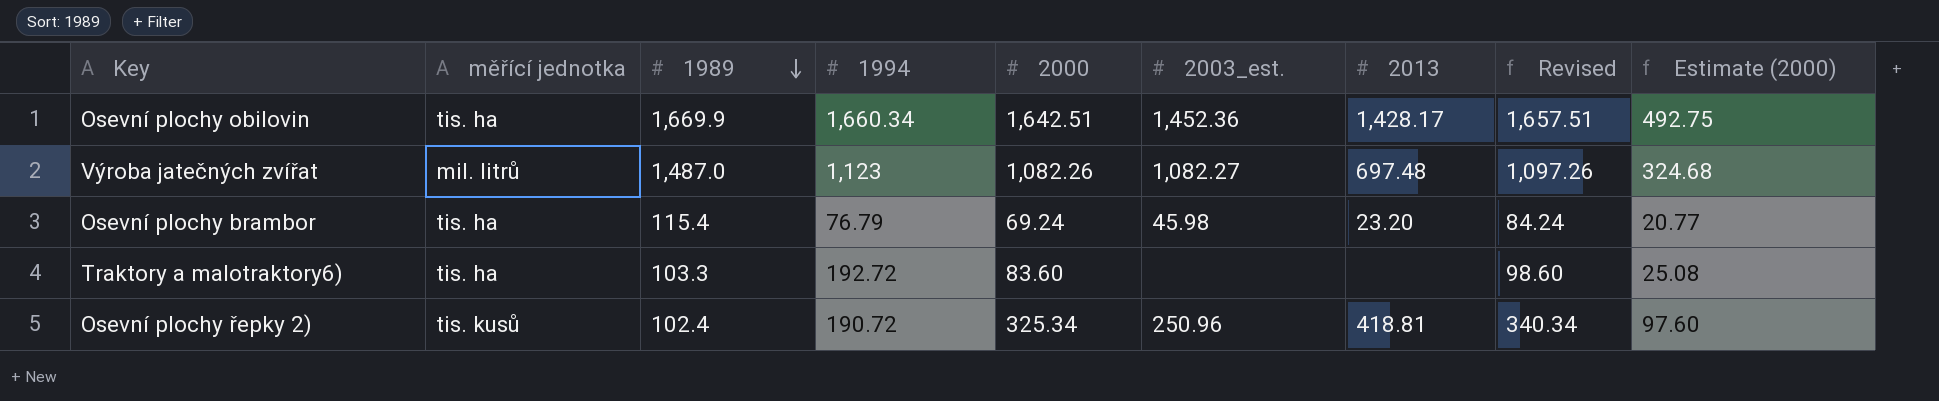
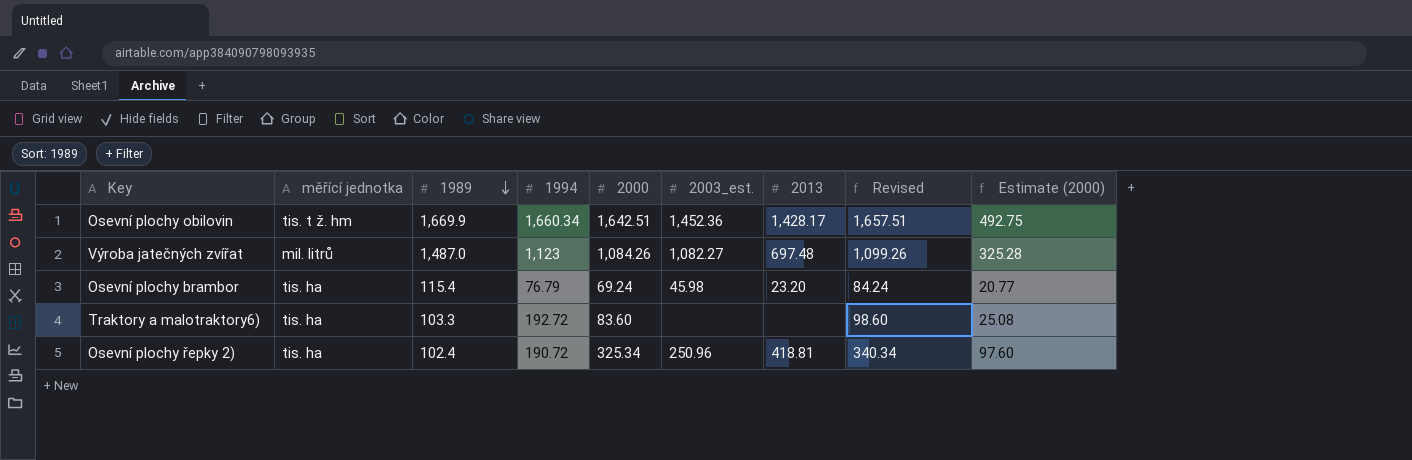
Osevní plochy obilovin | měřící jednotka: tis. ha -> tis. t ž. hm
Výroba jatečných zvířat | 2000: 1,082.26 -> 1,084.26
Výroba jatečných zvířat | Revised: 1,097.26 -> 1,099.26
Výroba jatečných zvířat | Estimate (2000): 324.68 -> 325.28
Osevní plochy řepky 2) | měřící jednotka: tis. kusů -> tis. ha

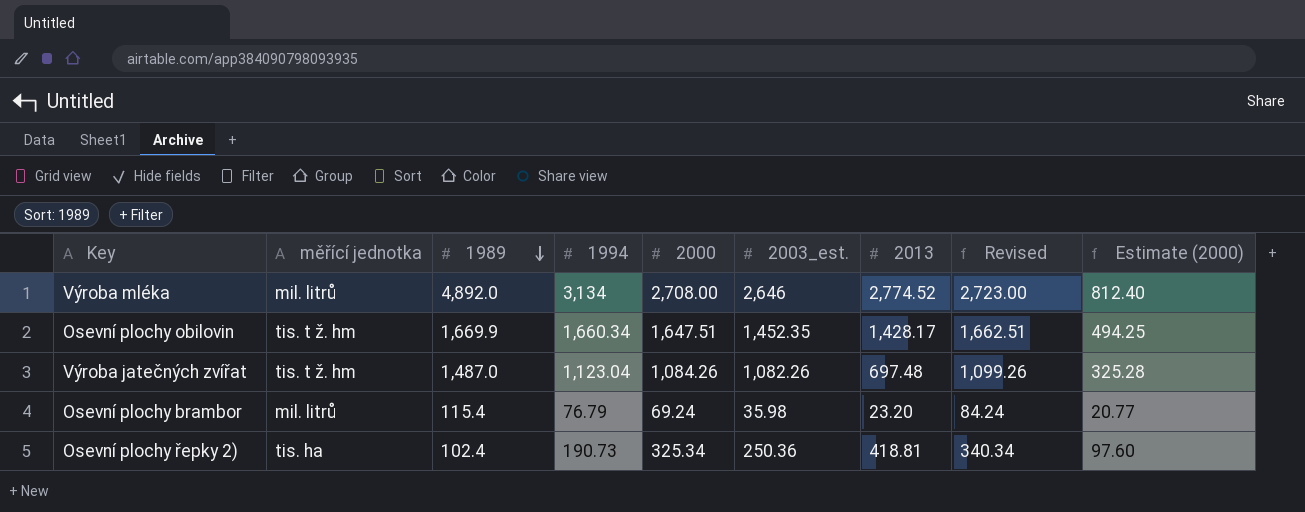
row Traktory a malotraktory6): tis. ha | 103.3 | 192.72 | 83.60 | none | none | 98.60 | 25.08 -> none
row Výroba mléka: none -> mil. litrů | 4,892.0 | 3,134 | 2,708.00 | 2,646 | 2,774.52 | 2,723.00 | 812.40
Osevní plochy obilovin | 2000: 1,642.51 -> 1,647.51
Osevní plochy obilovin | 2003_est.: 1,452.36 -> 1,452.35
Osevní plochy obilovin | Revised: 1,657.51 -> 1,662.51
Osevní plochy obilovin | Estimate (2000): 492.75 -> 494.25
Výroba jatečných zvířat | měřící jednotka: mil. litrů -> tis. t ž. hm
Výroba jatečných zvířat | 1994: 1,123 -> 1,123.04
Výroba jatečných zvířat | 2003_est.: 1,082.27 -> 1,082.26
Osevní plochy brambor | měřící jednotka: tis. ha -> mil. litrů
Osevní plochy brambor | 2003_est.: 45.98 -> 35.98
Osevní plochy řepky 2) | 1994: 190.72 -> 190.73
Osevní plochy řepky 2) | 2003_est.: 250.96 -> 250.36

